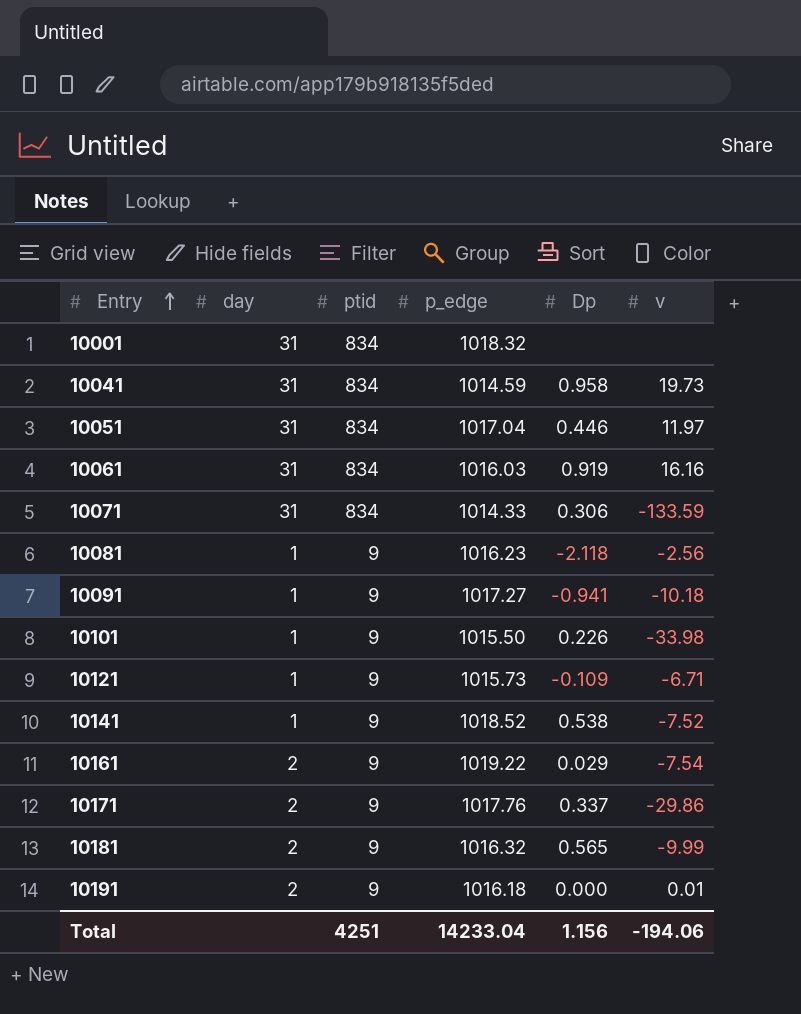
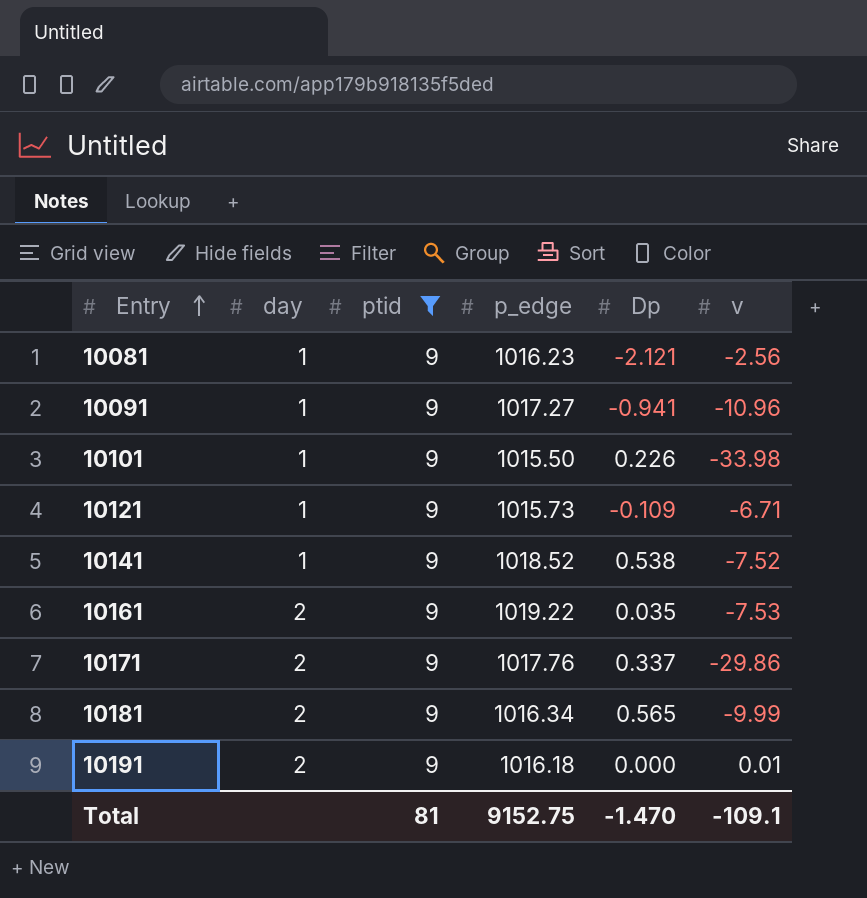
filter: none -> ptid = 9
10081 | Dp: -2.118 -> -2.121
10091 | v: -10.18 -> -10.96
10161 | Dp: 0.029 -> 0.035
10161 | v: -7.54 -> -7.53
10181 | p_edge: 1016.32 -> 1016.34
Total | ptid: 4251 -> 81
Total | p_edge: 14233.04 -> 9152.75
Total | Dp: 1.156 -> -1.470
Total | v: -194.06 -> -109.1

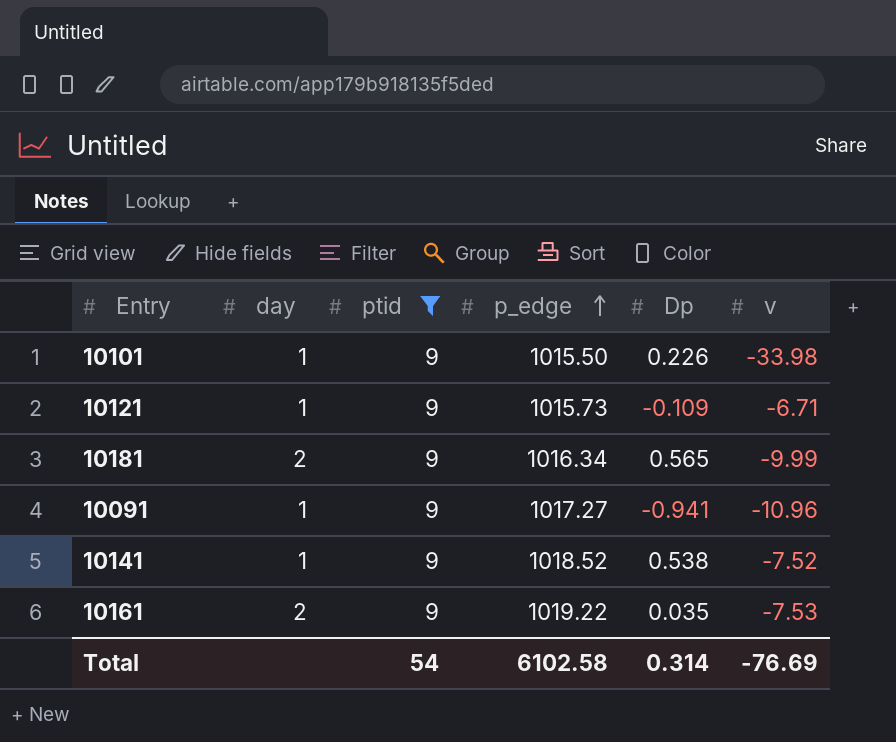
row order: Entry ascending -> p_edge ascending
row 10081: 1 | 9 | 1016.23 | -2.121 | -2.56 -> none
row 10171: 2 | 9 | 1017.76 | 0.337 | -29.86 -> none
row 10191: 2 | 9 | 1016.18 | 0.000 | 0.01 -> none
Total | ptid: 81 -> 54
Total | p_edge: 9152.75 -> 6102.58
Total | Dp: -1.470 -> 0.314
Total | v: -109.1 -> -76.69

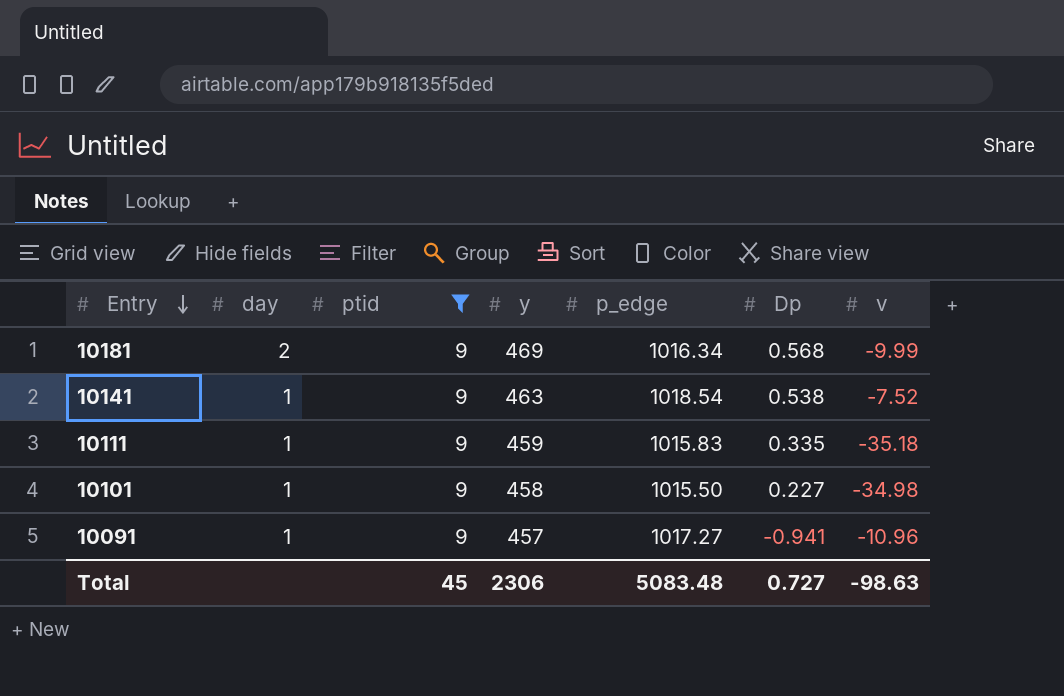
row order: p_edge ascending -> Entry descending
column y | position: none -> 4
row 10121: 1 | 9 | 1015.73 | -0.109 | -6.71 -> none
row 10161: 2 | 9 | 1019.22 | 0.035 | -7.53 -> none
10181 | Dp: 0.565 -> 0.568
10141 | p_edge: 1018.52 -> 1018.54
row 10111: none -> 1 | 9 | 459 | 1015.83 | 0.335 | -35.18
10101 | Dp: 0.226 -> 0.227
10101 | v: -33.98 -> -34.98
Total | ptid: 54 -> 45
Total | p_edge: 6102.58 -> 5083.48
Total | Dp: 0.314 -> 0.727
Total | v: -76.69 -> -98.63

